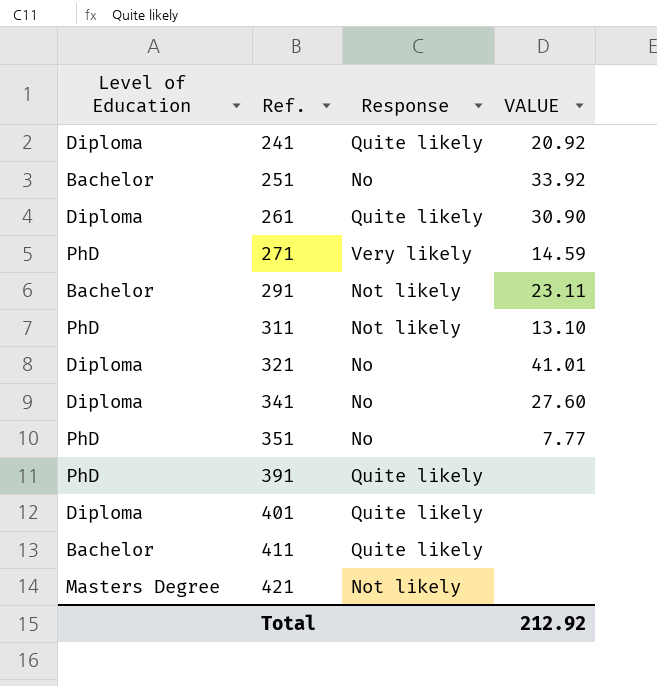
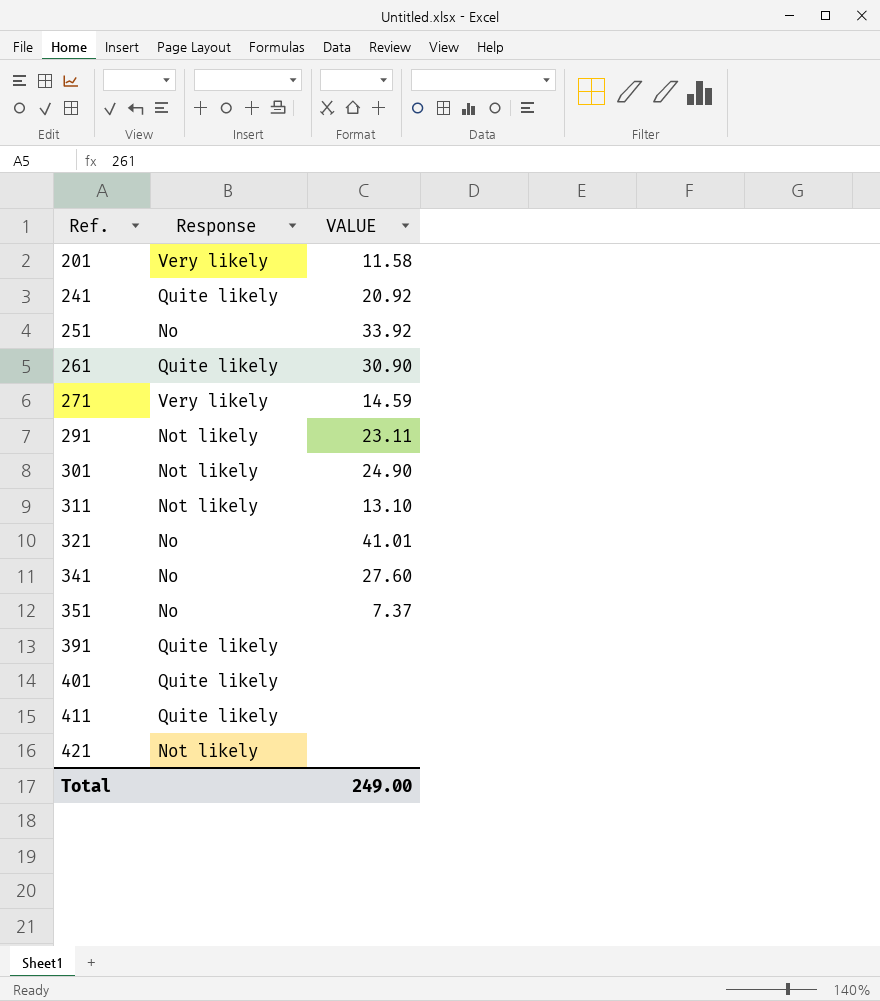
column Level of Education | position: 1 -> none
row 201: none -> Very likely | 11.58
row 301: none -> Not likely | 24.90
351 | VALUE: 7.77 -> 7.37
Total | VALUE: 212.92 -> 249.00

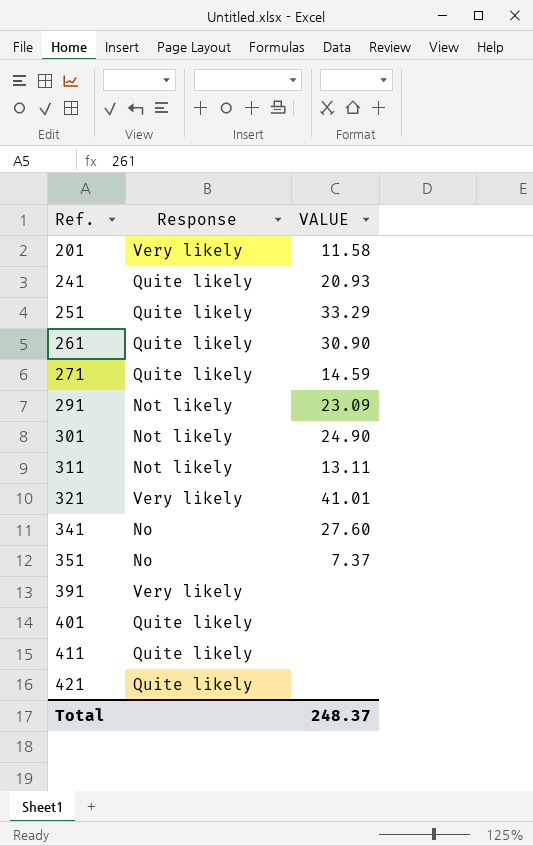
241 | VALUE: 20.92 -> 20.93
251 | Response: No -> Quite likely
251 | VALUE: 33.92 -> 33.29
271 | Response: Very likely -> Quite likely
291 | VALUE: 23.11 -> 23.09
311 | VALUE: 13.10 -> 13.11
321 | Response: No -> Very likely
391 | Response: Quite likely -> Very likely
421 | Response: Not likely -> Quite likely
Total | VALUE: 249.00 -> 248.37

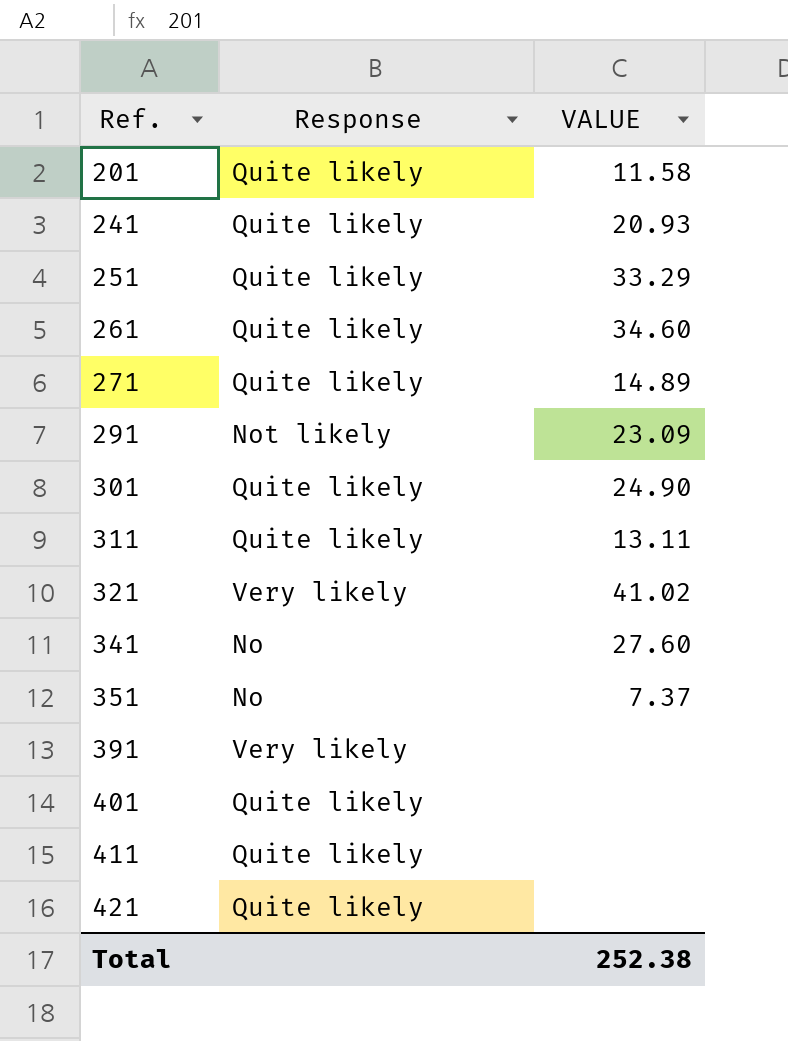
201 | Response: Very likely -> Quite likely
261 | VALUE: 30.90 -> 34.60
271 | VALUE: 14.59 -> 14.89
301 | Response: Not likely -> Quite likely
311 | Response: Not likely -> Quite likely
321 | VALUE: 41.01 -> 41.02
Total | VALUE: 248.37 -> 252.38

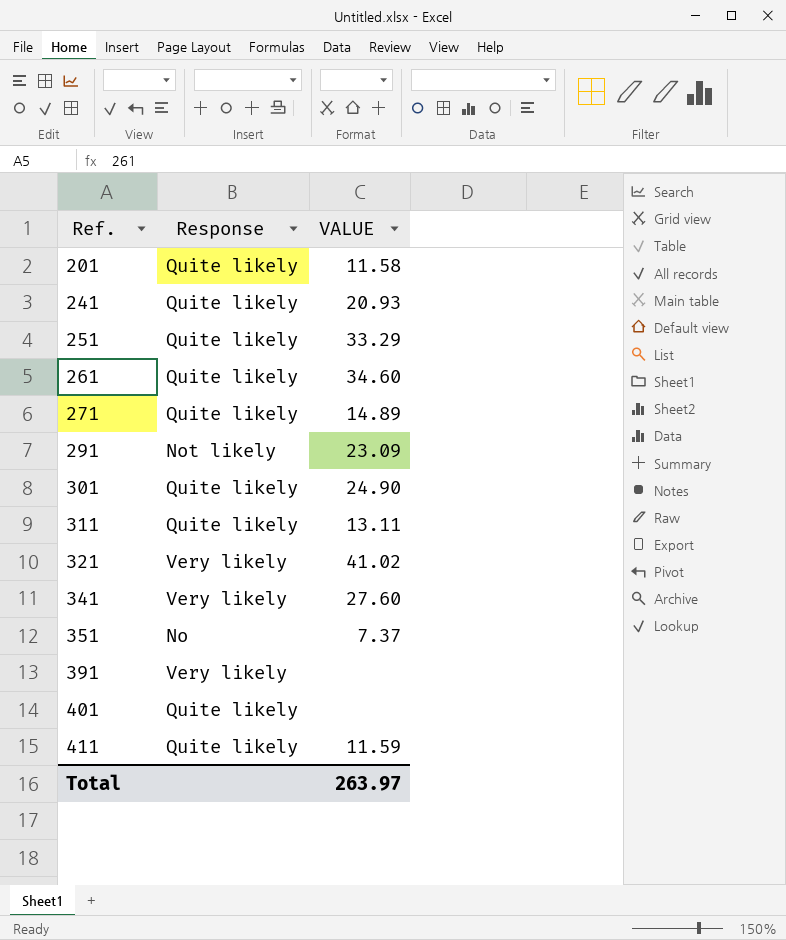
row 421: Quite likely | none -> none
341 | Response: No -> Very likely
411 | VALUE: none -> 11.59
Total | VALUE: 252.38 -> 263.97

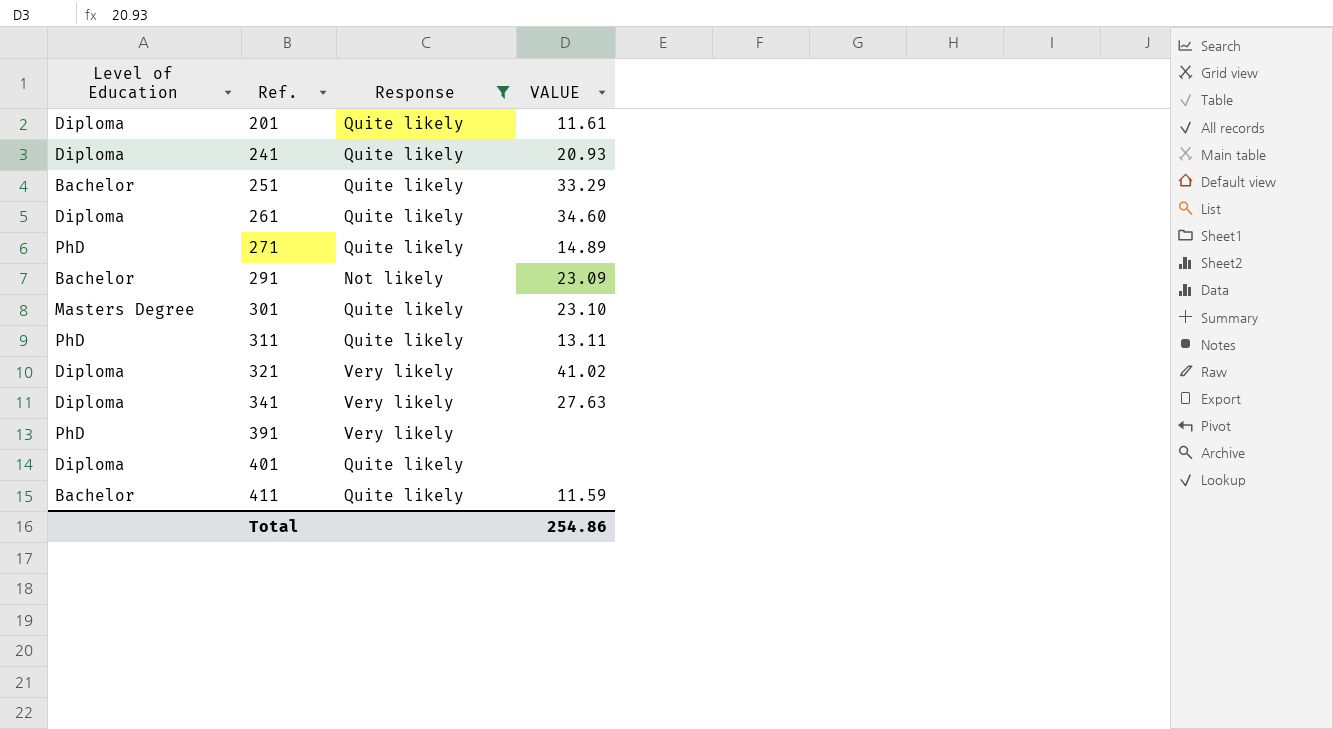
filter: none -> Response != No
column Level of Education | position: none -> 1
201 | VALUE: 11.58 -> 11.61
301 | VALUE: 24.90 -> 23.10
341 | VALUE: 27.60 -> 27.63
Total | VALUE: 263.97 -> 254.86

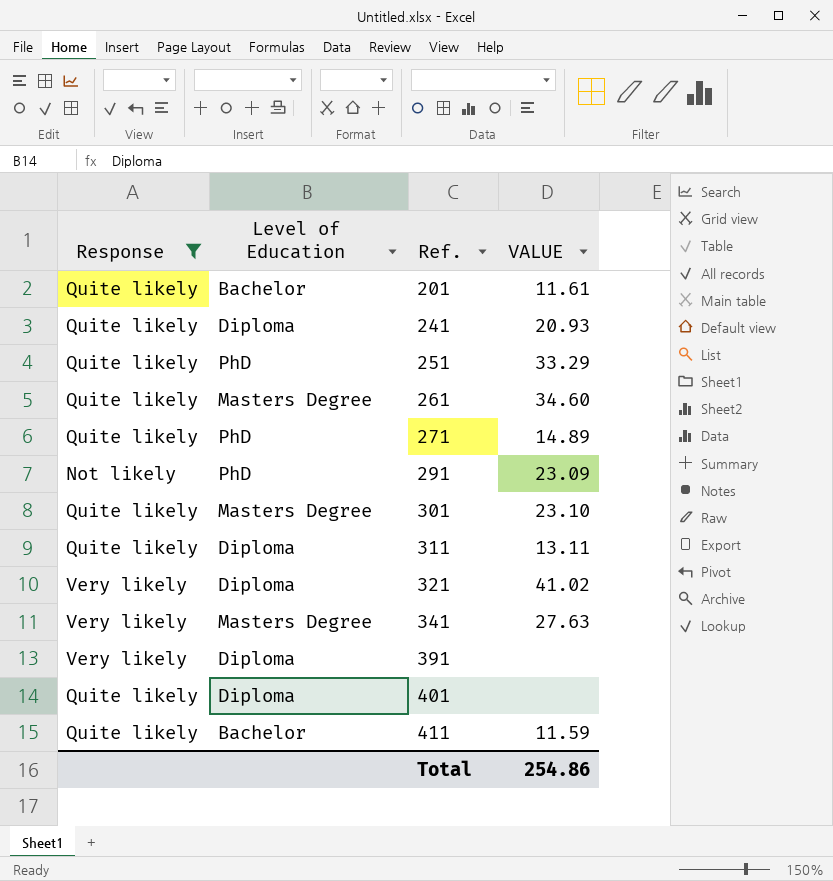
column Response | position: 3 -> 1
201 | Level of Education: Diploma -> Bachelor
251 | Level of Education: Bachelor -> PhD
261 | Level of Education: Diploma -> Masters Degree
291 | Level of Education: Bachelor -> PhD
311 | Level of Education: PhD -> Diploma
341 | Level of Education: Diploma -> Masters Degree
391 | Level of Education: PhD -> Diploma

